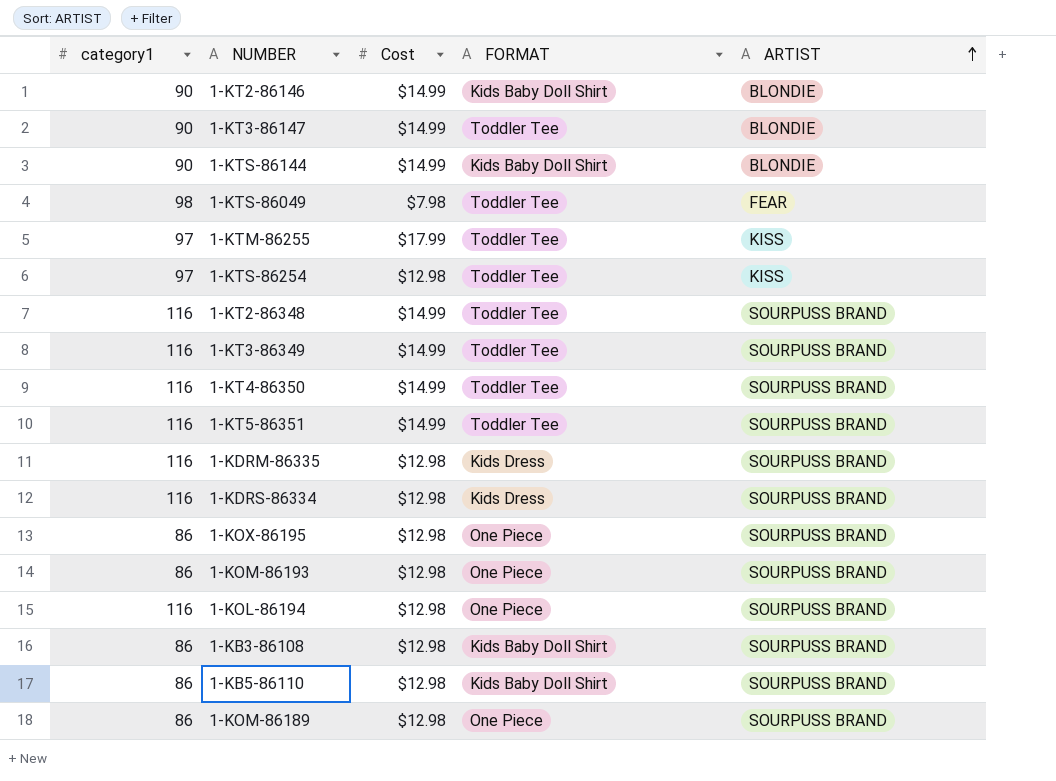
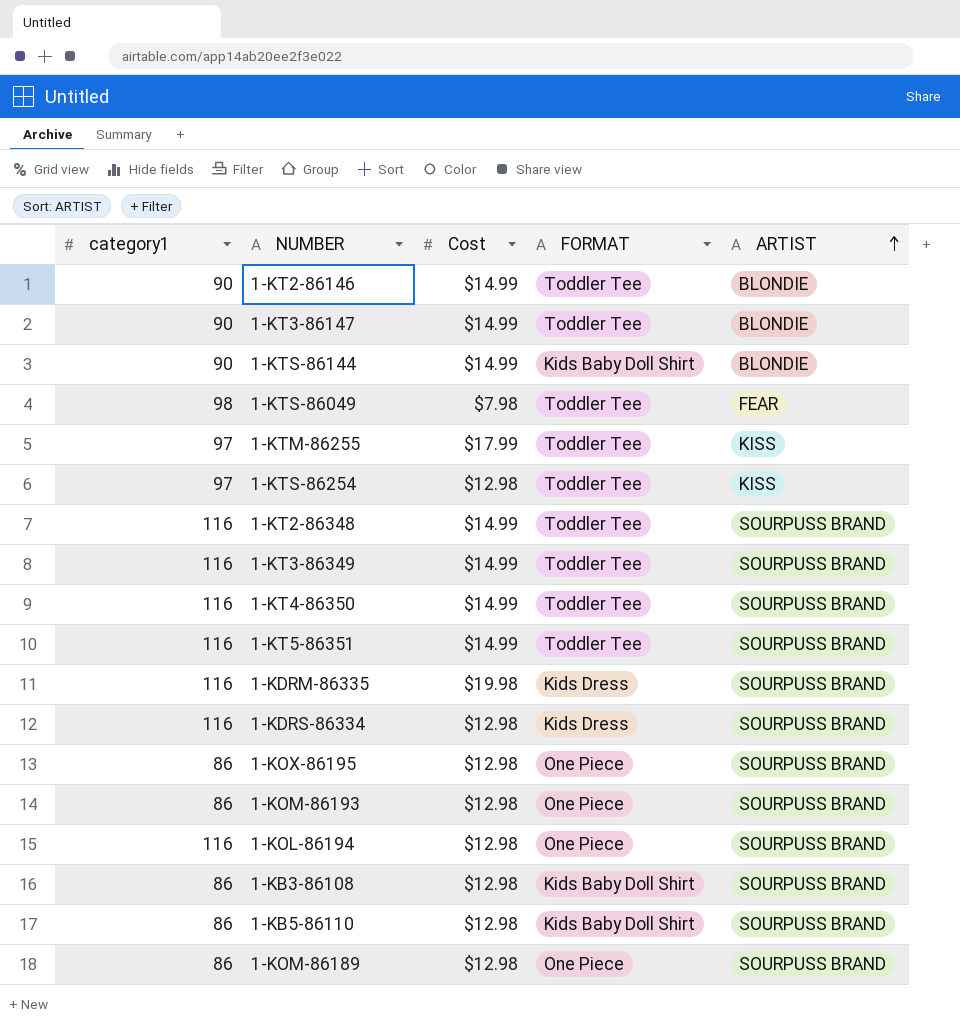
1-KT2-86146 | FORMAT: Kids Baby Doll Shirt -> Toddler Tee
1-KDRM-86335 | Cost: $12.98 -> $19.98

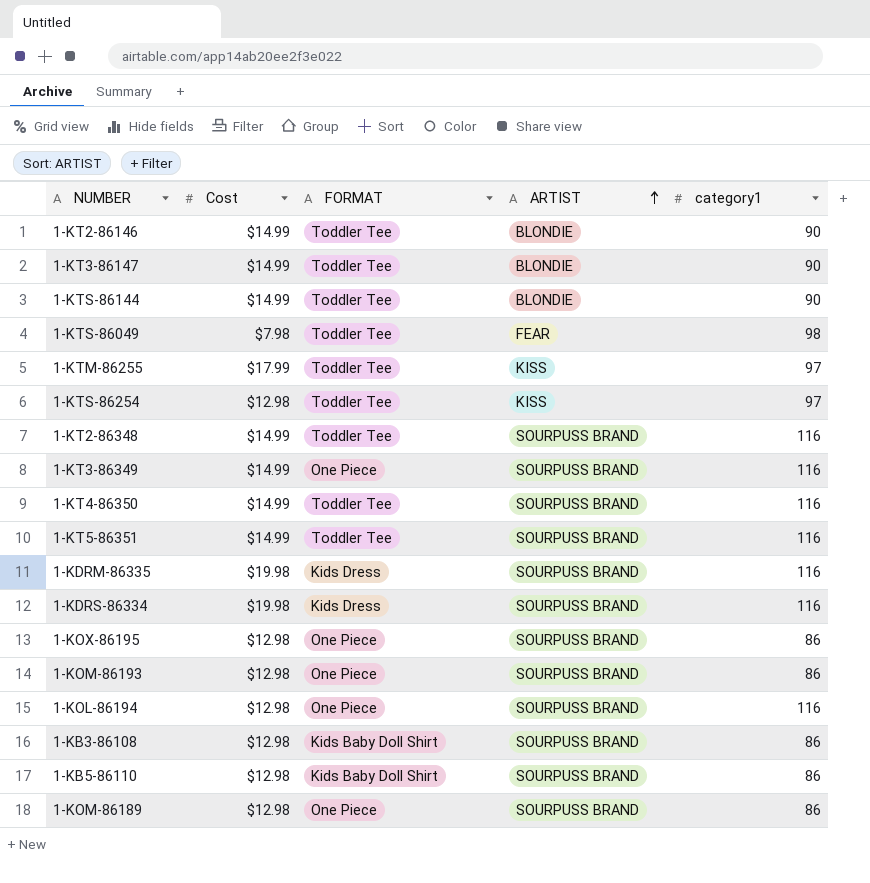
column category1 | position: 1 -> 5
1-KTS-86144 | FORMAT: Kids Baby Doll Shirt -> Toddler Tee
1-KT3-86349 | FORMAT: Toddler Tee -> One Piece
1-KDRS-86334 | Cost: $12.98 -> $19.98

